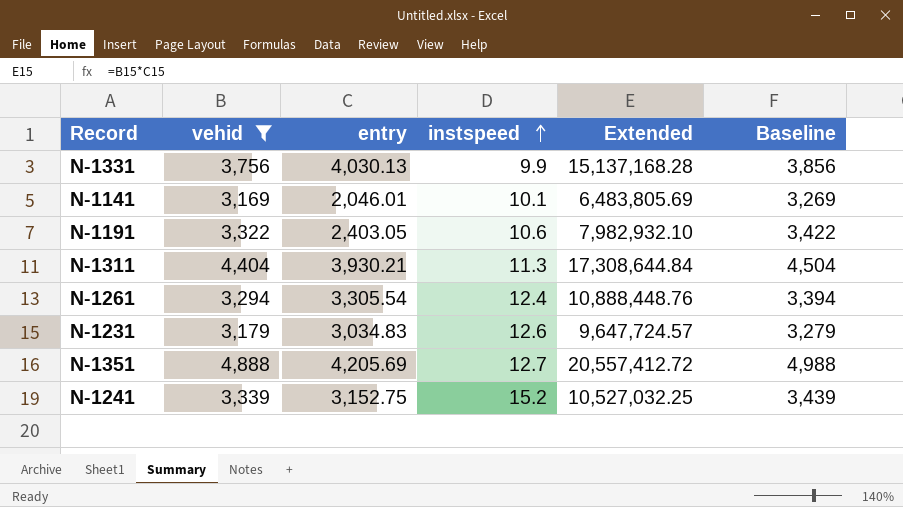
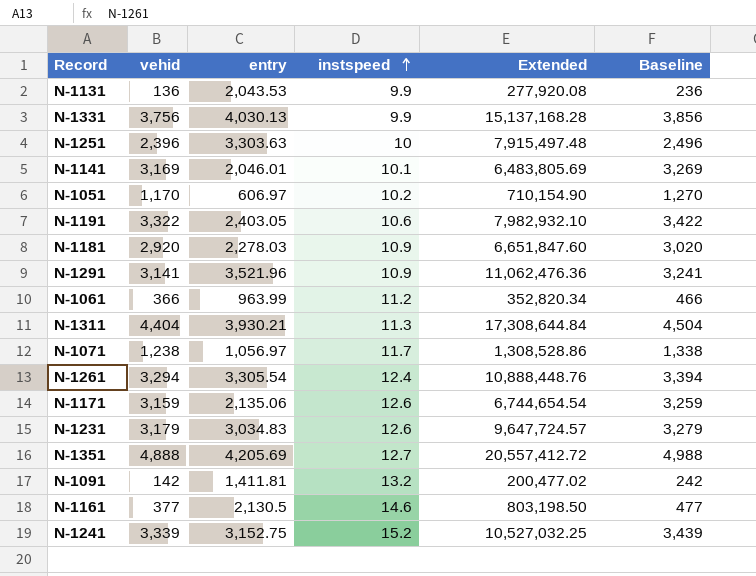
filter: vehid >= 3,169 -> none

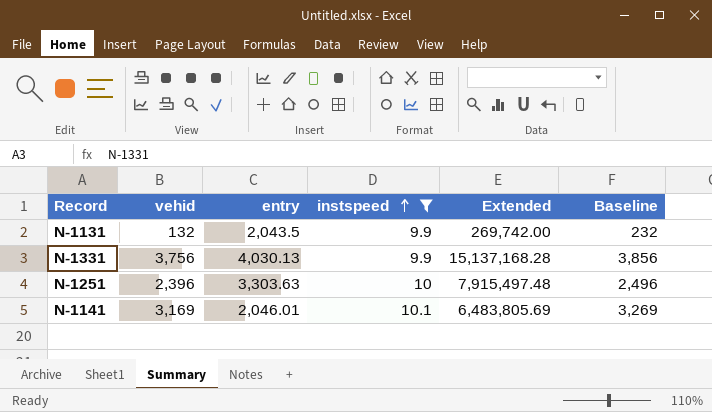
filter: none -> instspeed <= 10.1
N-1131 | vehid: 136 -> 132
N-1131 | entry: 2,043.53 -> 2,043.5
N-1131 | Extended: 277,920.08 -> 269,742.00
N-1131 | Baseline: 236 -> 232

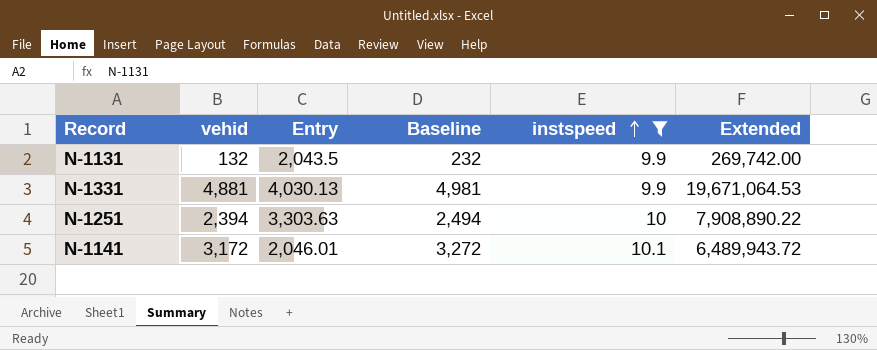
column name: entry -> Entry
column Baseline | position: 6 -> 4
N-1331 | vehid: 3,756 -> 4,881
N-1331 | Baseline: 3,856 -> 4,981
N-1331 | Extended: 15,137,168.28 -> 19,671,064.53
N-1251 | vehid: 2,396 -> 2,394
N-1251 | Baseline: 2,496 -> 2,494
N-1251 | Extended: 7,915,497.48 -> 7,908,890.22
N-1141 | vehid: 3,169 -> 3,172
N-1141 | Baseline: 3,269 -> 3,272
N-1141 | Extended: 6,483,805.69 -> 6,489,943.72

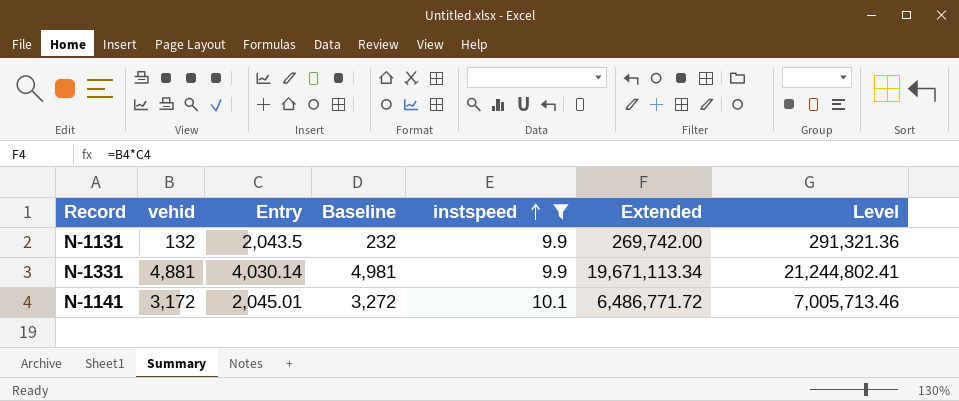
column Level | formula: none -> [Extended] * 1.08
row N-1251: 2,394 | 3,303.63 | 2,494 | 10 | 7,908,890.22 -> none
N-1331 | Entry: 4,030.13 -> 4,030.14
N-1331 | Extended: 19,671,064.53 -> 19,671,113.34
N-1141 | Entry: 2,046.01 -> 2,045.01
N-1141 | Extended: 6,489,943.72 -> 6,486,771.72

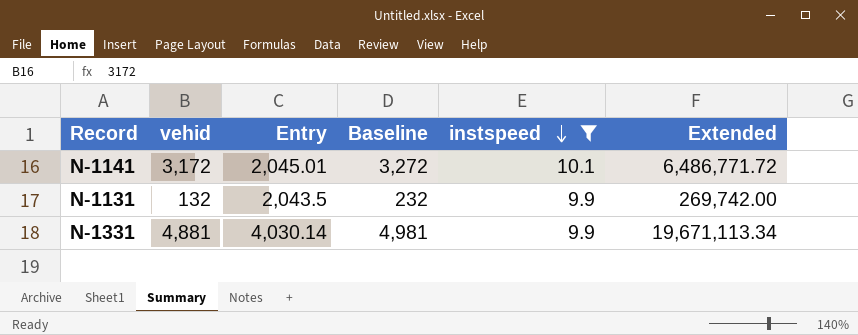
row order: instspeed ascending -> instspeed descending
column Level | formula: [Extended] * 1.08 -> none

